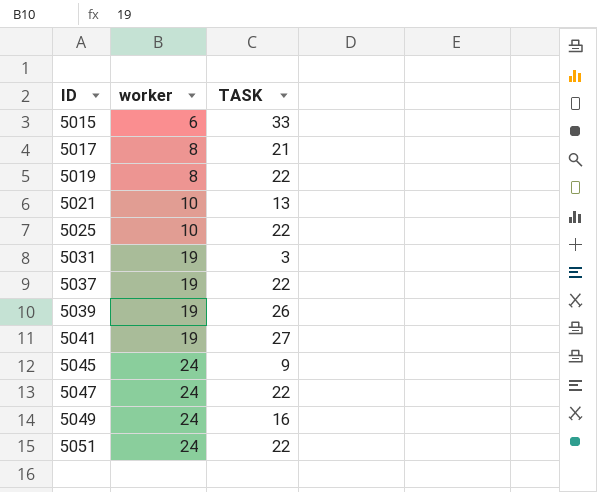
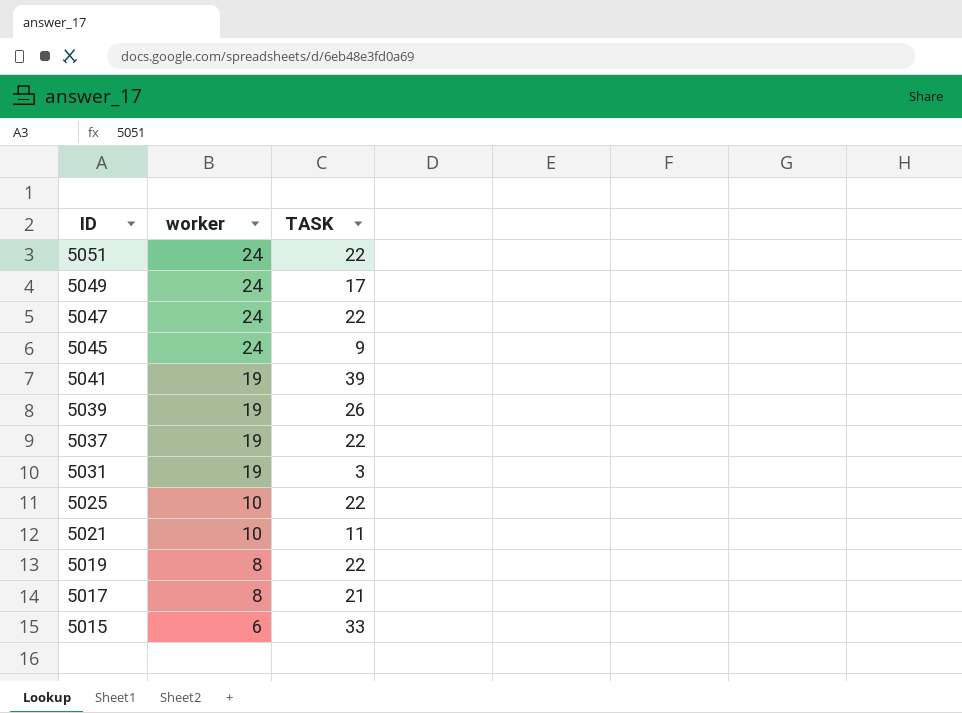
row order: ID ascending -> ID descending
5049 | TASK: 16 -> 17
5041 | TASK: 27 -> 39
5021 | TASK: 13 -> 11

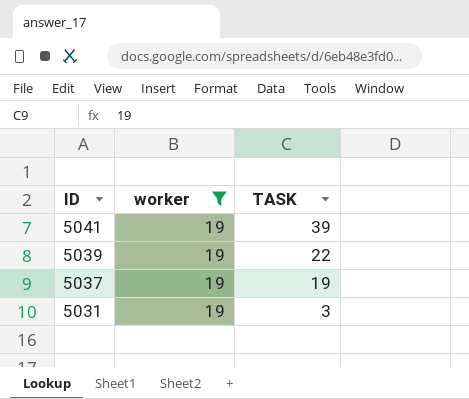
filter: none -> worker = 19
5039 | TASK: 26 -> 22
5037 | TASK: 22 -> 19

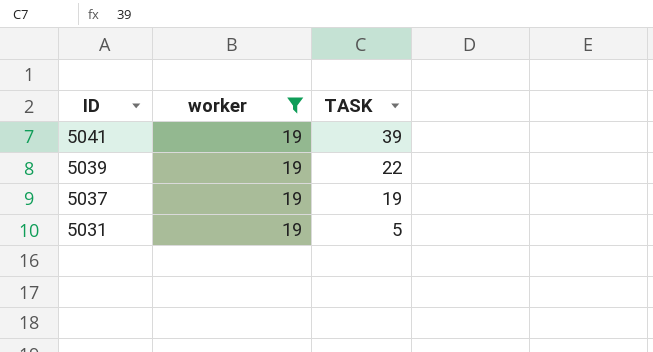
5031 | TASK: 3 -> 5

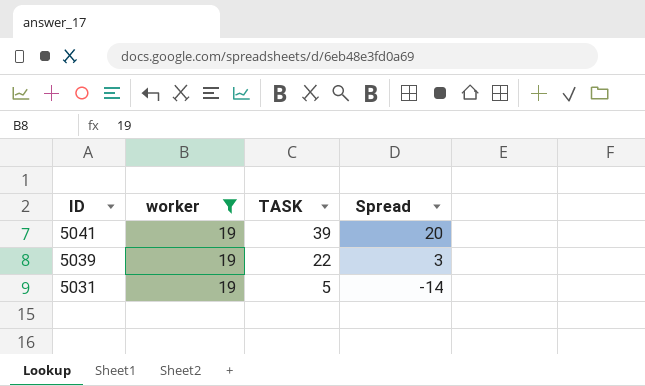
column Spread | formula: none -> [TASK] - [worker]
row 5037: 19 | 19 -> none

